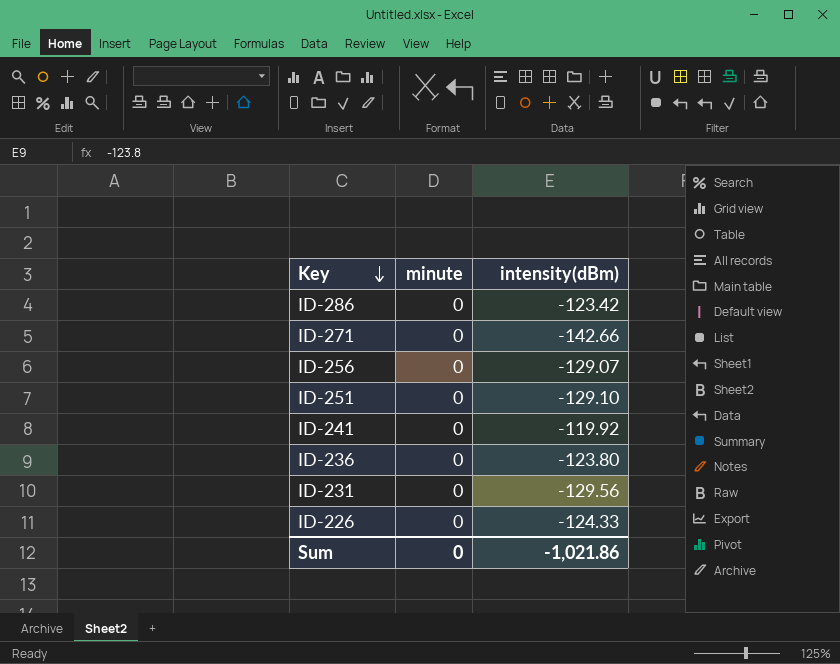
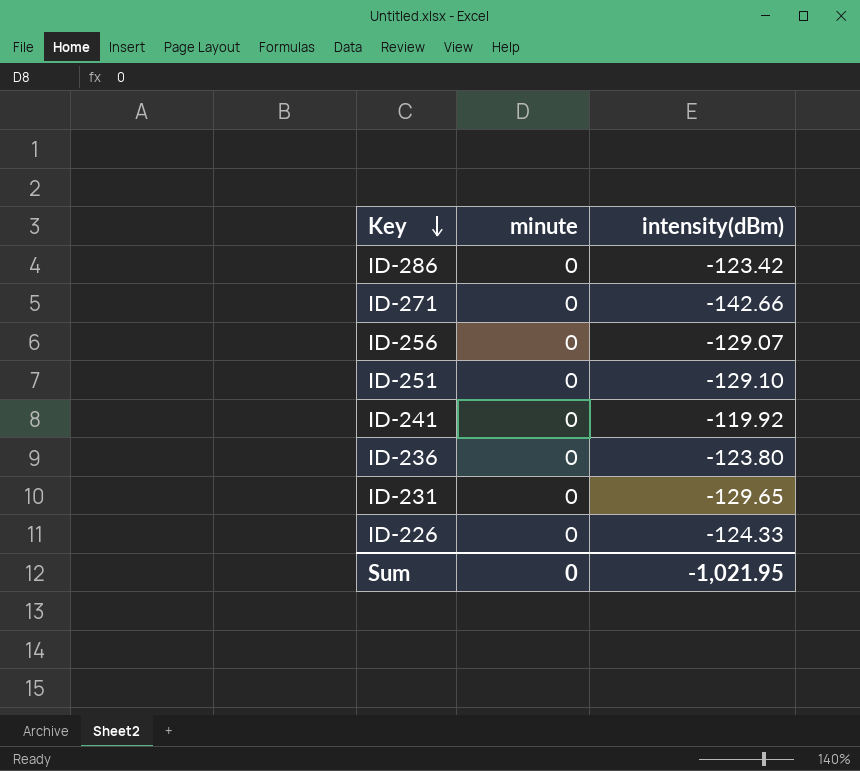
ID-231 | intensity(dBm): -129.56 -> -129.65
Sum | intensity(dBm): -1,021.86 -> -1,021.95

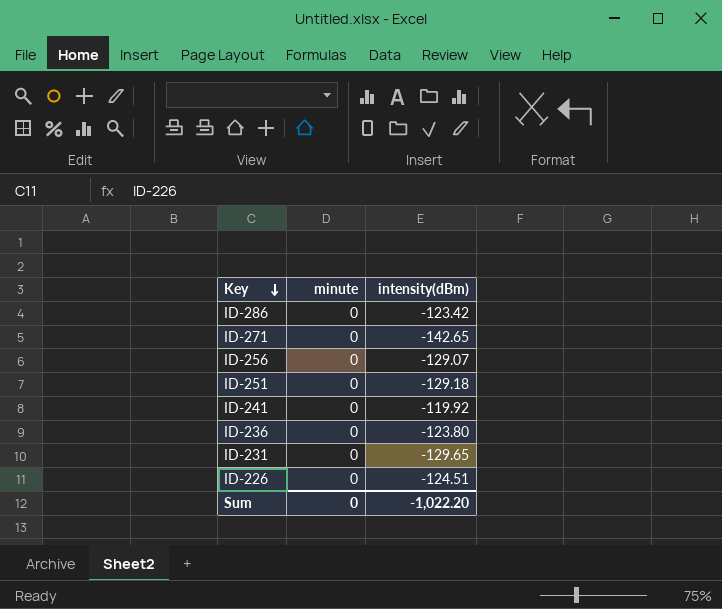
ID-271 | intensity(dBm): -142.66 -> -142.65
ID-251 | intensity(dBm): -129.10 -> -129.18
ID-226 | intensity(dBm): -124.33 -> -124.51
Sum | intensity(dBm): -1,021.95 -> -1,022.20

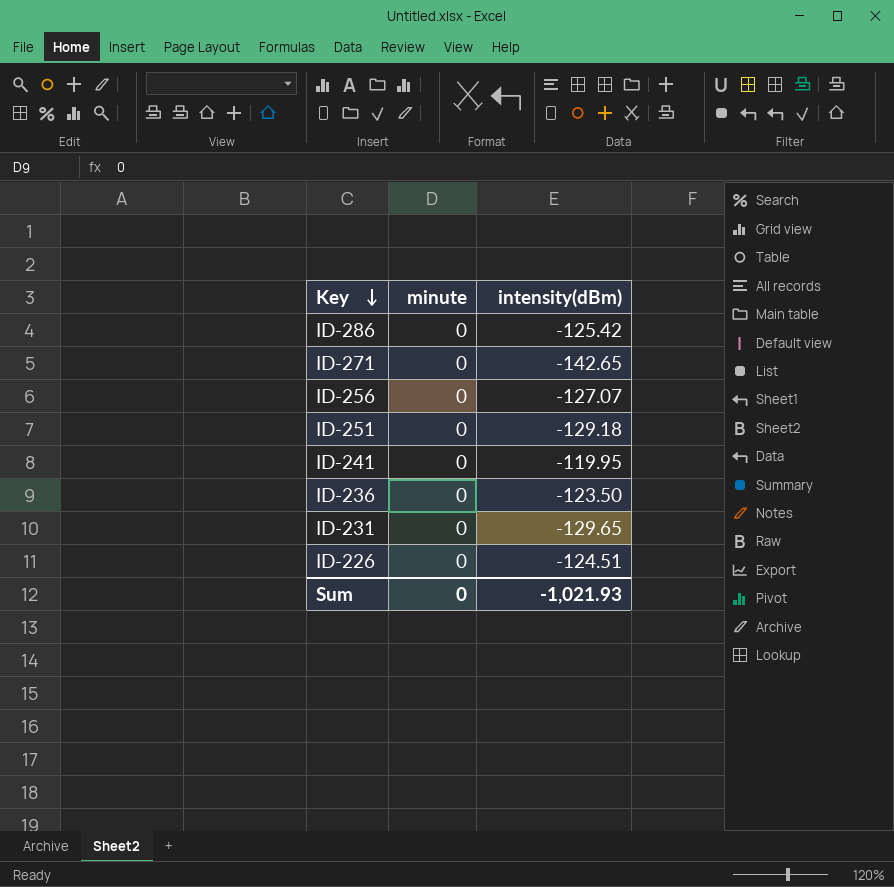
ID-286 | intensity(dBm): -123.42 -> -125.42
ID-256 | intensity(dBm): -129.07 -> -127.07
ID-241 | intensity(dBm): -119.92 -> -119.95
ID-236 | intensity(dBm): -123.80 -> -123.50
Sum | intensity(dBm): -1,022.20 -> -1,021.93

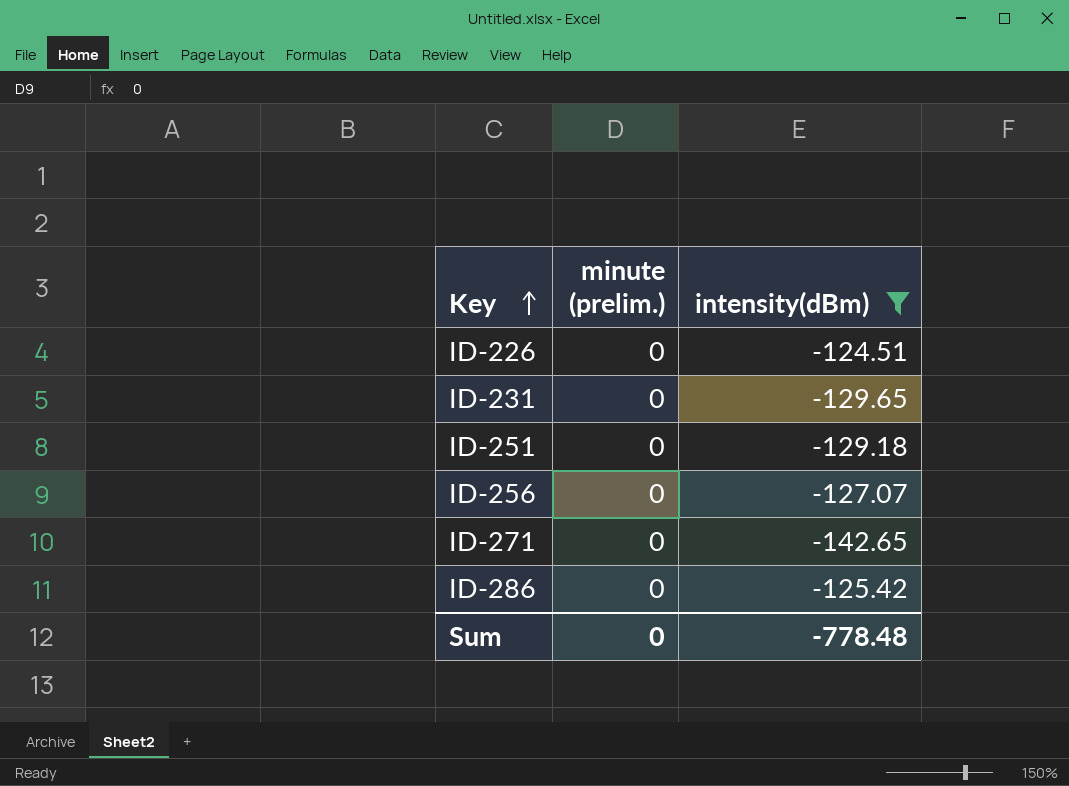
filter: none -> intensity(dBm) <= -124.51
row order: Key descending -> Key ascending
column name: minute -> minute (prelim.)
Sum | intensity(dBm): -1,021.93 -> -778.48

